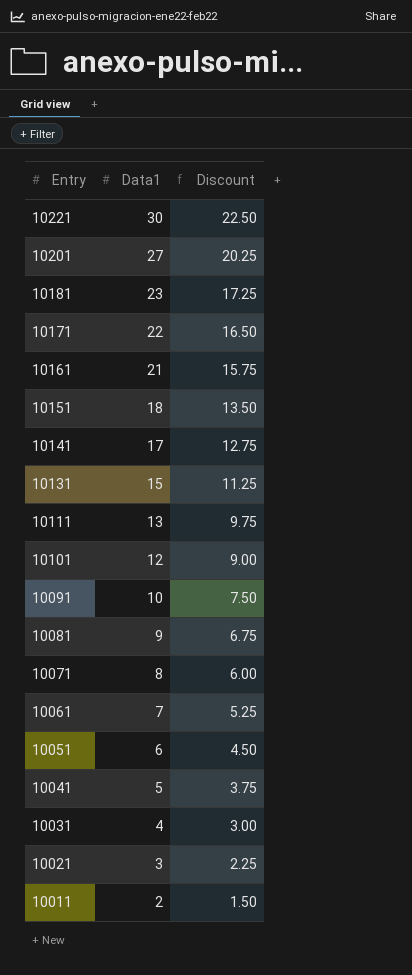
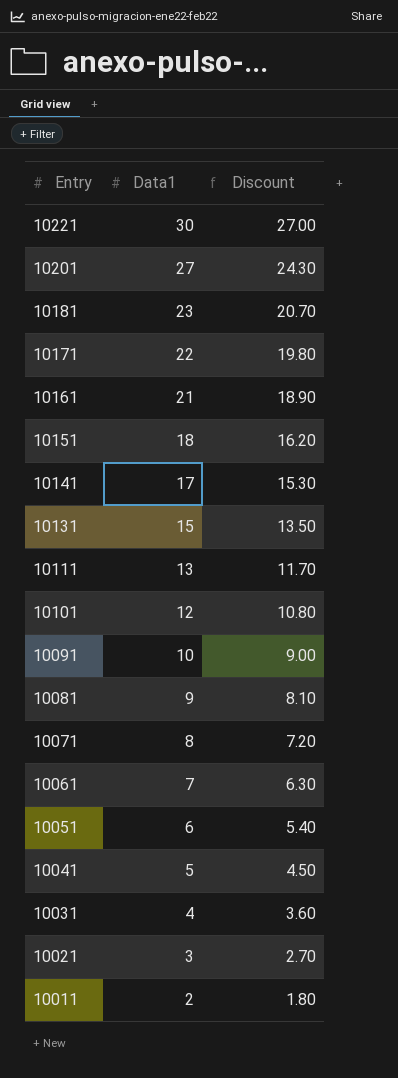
column Discount | formula: [Data1] * 0.75 -> [Data1] * 0.9

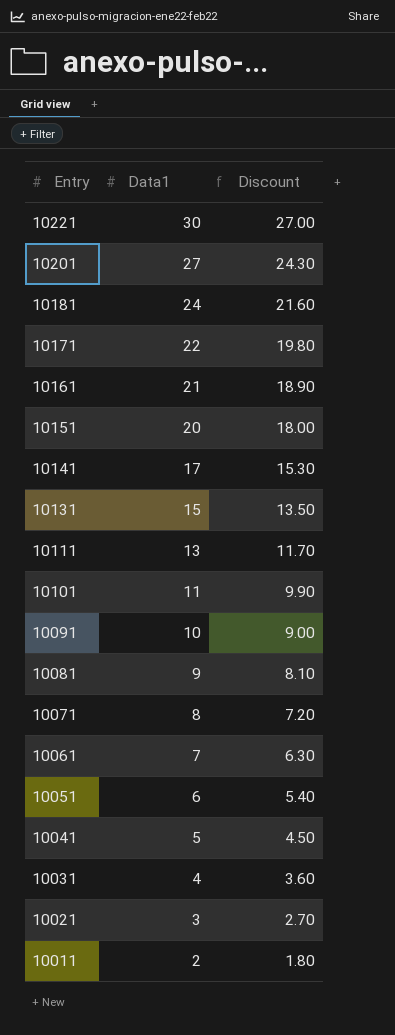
10181 | Data1: 23 -> 24
10181 | Discount: 20.70 -> 21.60
10151 | Data1: 18 -> 20
10151 | Discount: 16.20 -> 18.00
10101 | Data1: 12 -> 11
10101 | Discount: 10.80 -> 9.90

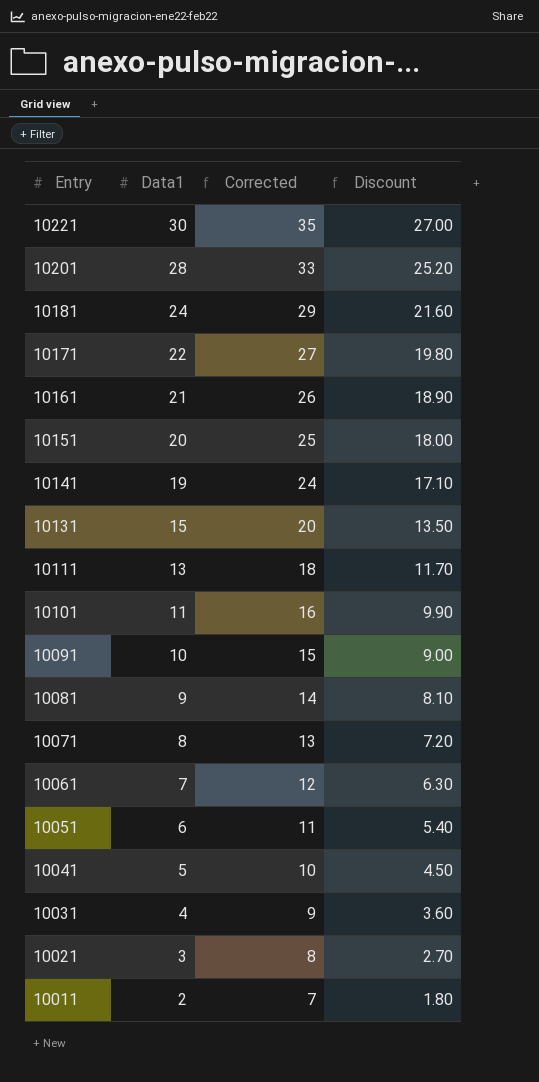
column Corrected | formula: none -> [Data1] + 5
10201 | Data1: 27 -> 28
10201 | Discount: 24.30 -> 25.20
10141 | Data1: 17 -> 19
10141 | Discount: 15.30 -> 17.10

